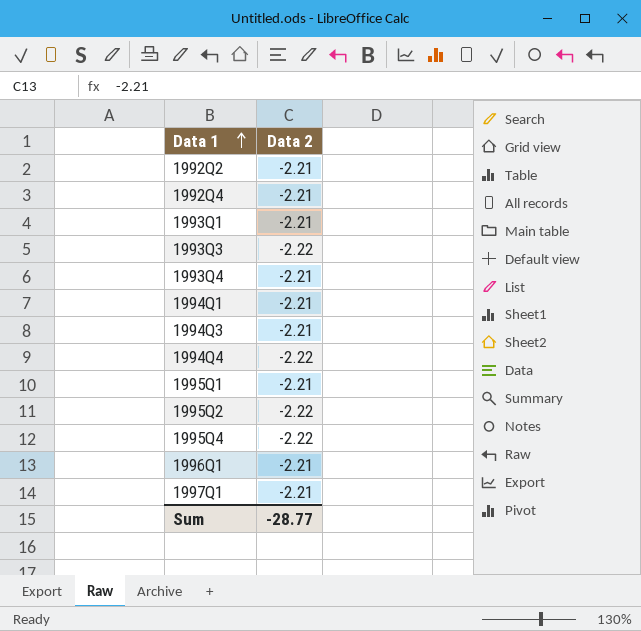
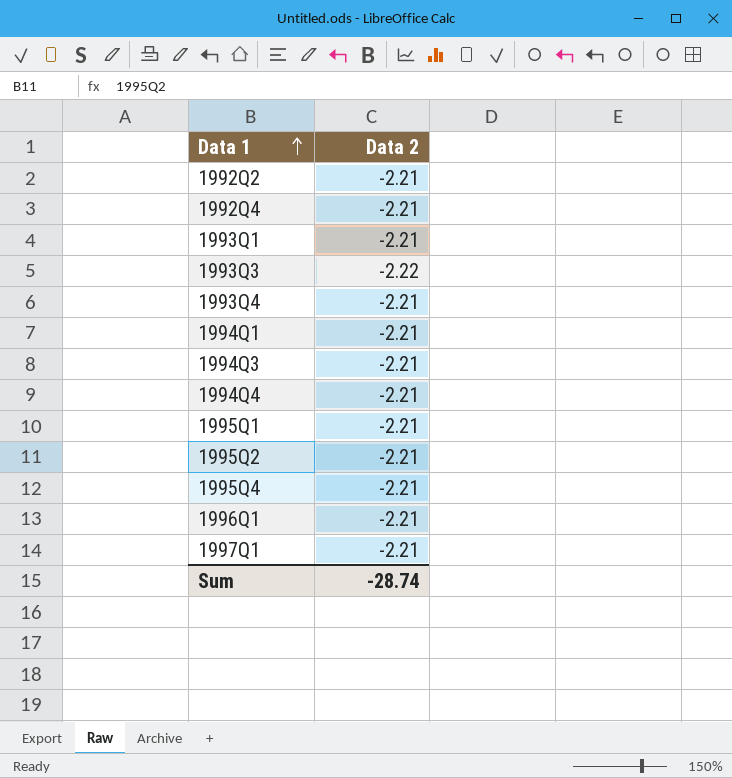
1994Q4 | Data 2: -2.22 -> -2.21
1995Q2 | Data 2: -2.22 -> -2.21
1995Q4 | Data 2: -2.22 -> -2.21
Sum | Data 2: -28.77 -> -28.74

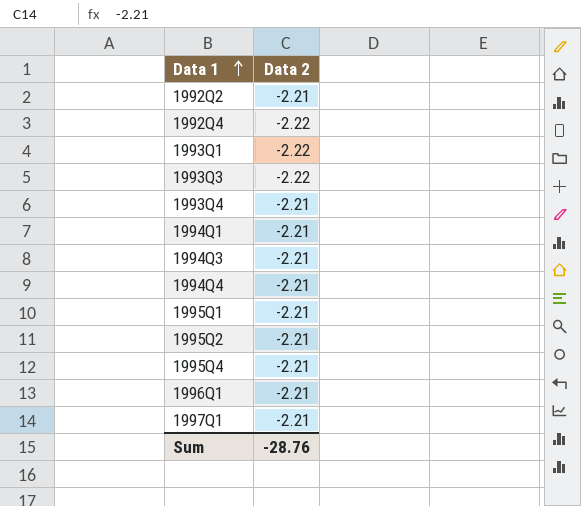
1992Q4 | Data 2: -2.21 -> -2.22
1993Q1 | Data 2: -2.21 -> -2.22
Sum | Data 2: -28.74 -> -28.76

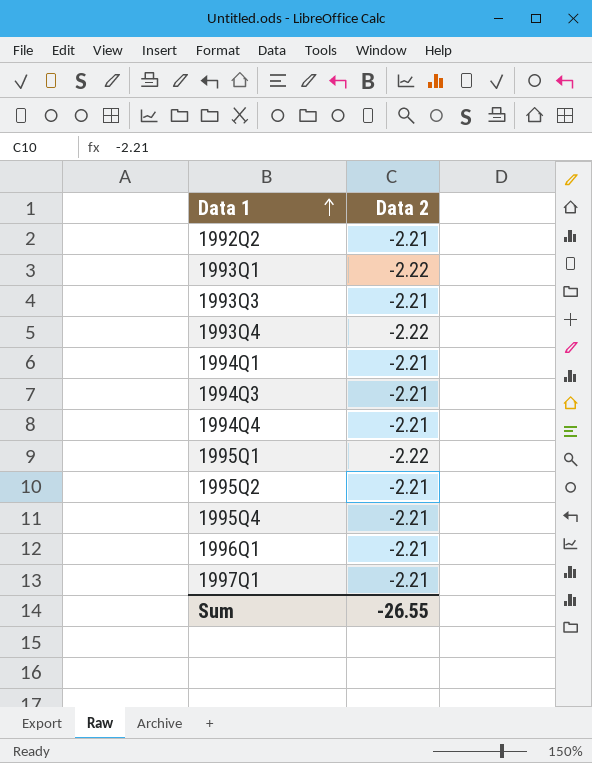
row 1992Q4: -2.22 -> none
1993Q3 | Data 2: -2.22 -> -2.21
1993Q4 | Data 2: -2.21 -> -2.22
1995Q1 | Data 2: -2.21 -> -2.22
Sum | Data 2: -28.76 -> -26.55

